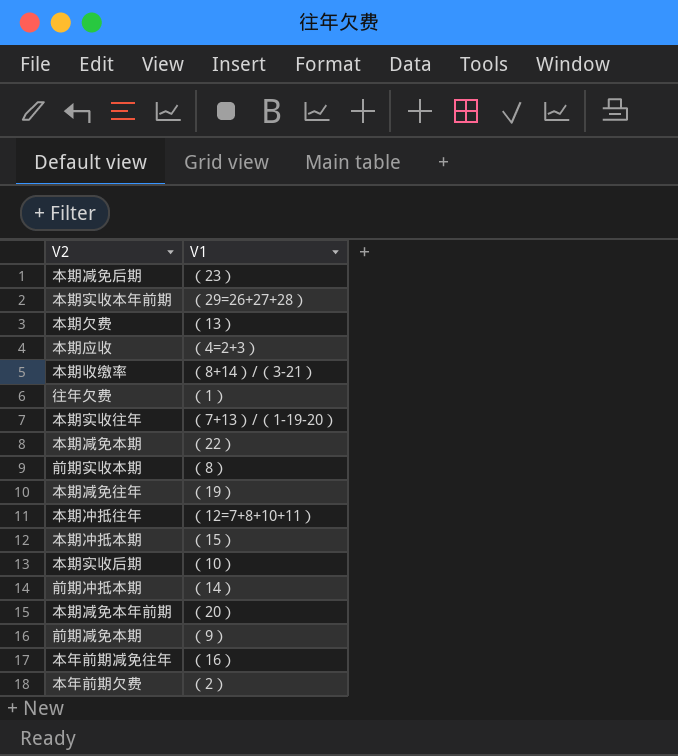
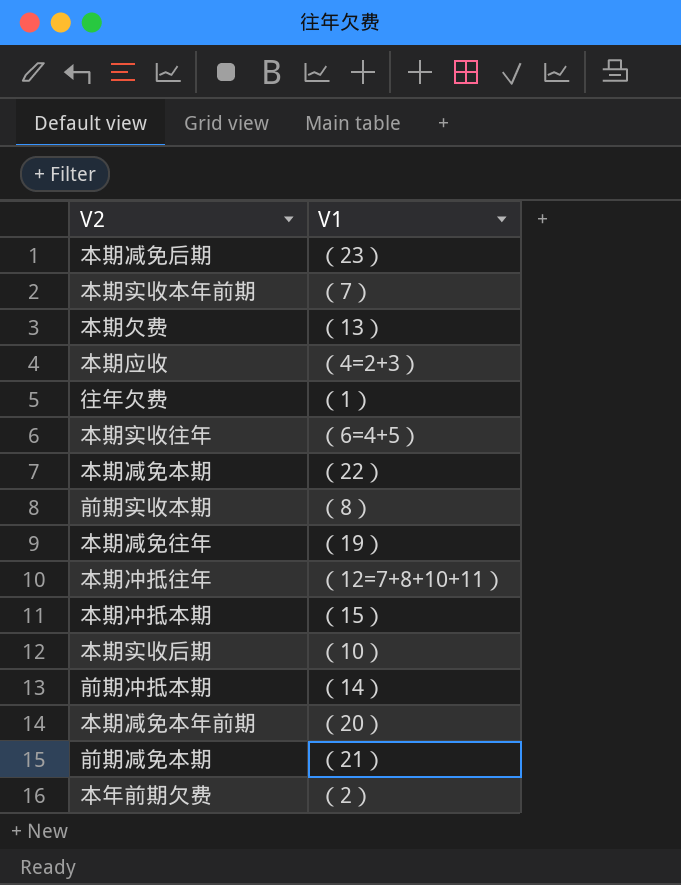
row 本期收缴率: （8+14）/（3-21） -> none
row 本年前期减免往年: （16） -> none
本期实收本年前期 | V1: （29=26+27+28） -> （7）
本期实收往年 | V1: （7+13）/（1-19-20） -> （6=4+5）
前期减免本期 | V1: （9） -> （21）

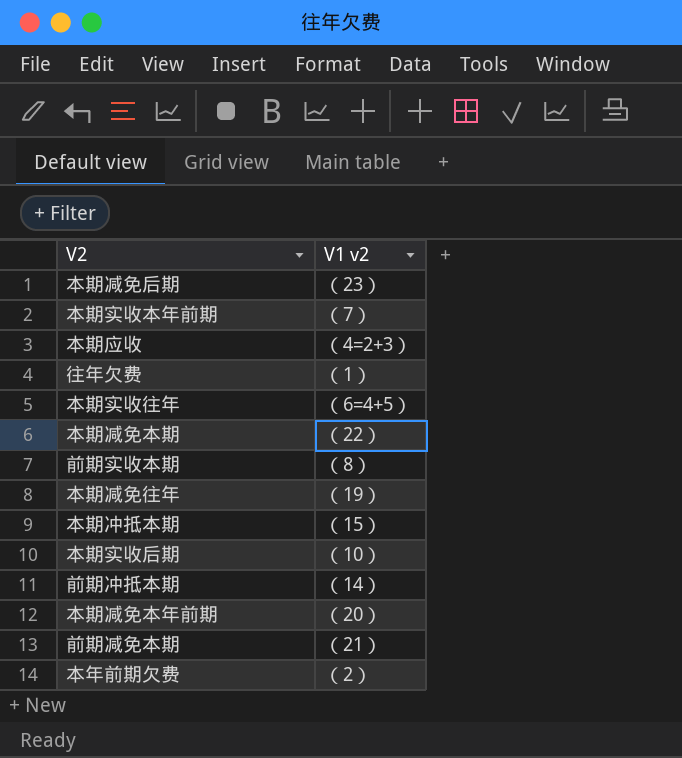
column name: V1 -> V1 v2
row 本期欠费: （13） -> none
row 本期冲抵往年: （12=7+8+10+11） -> none

